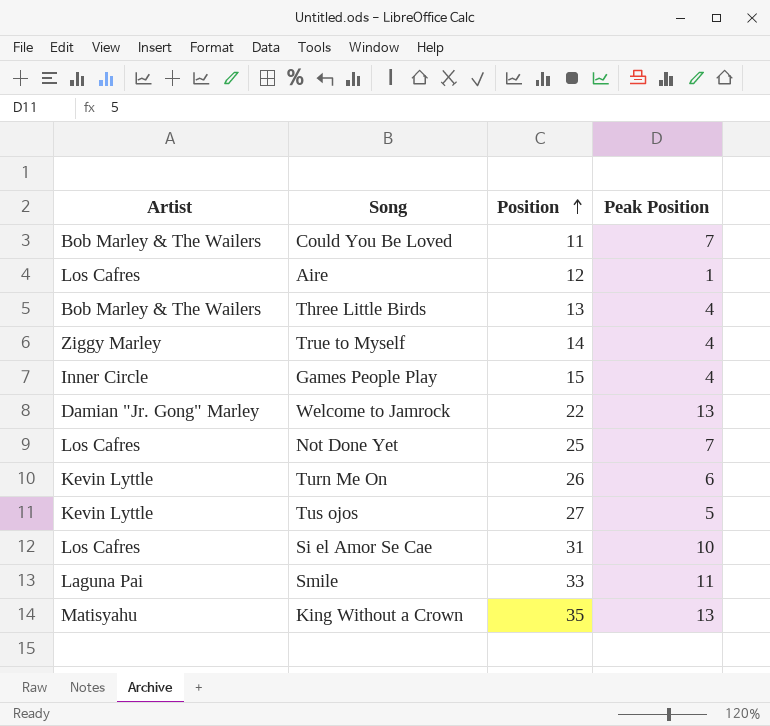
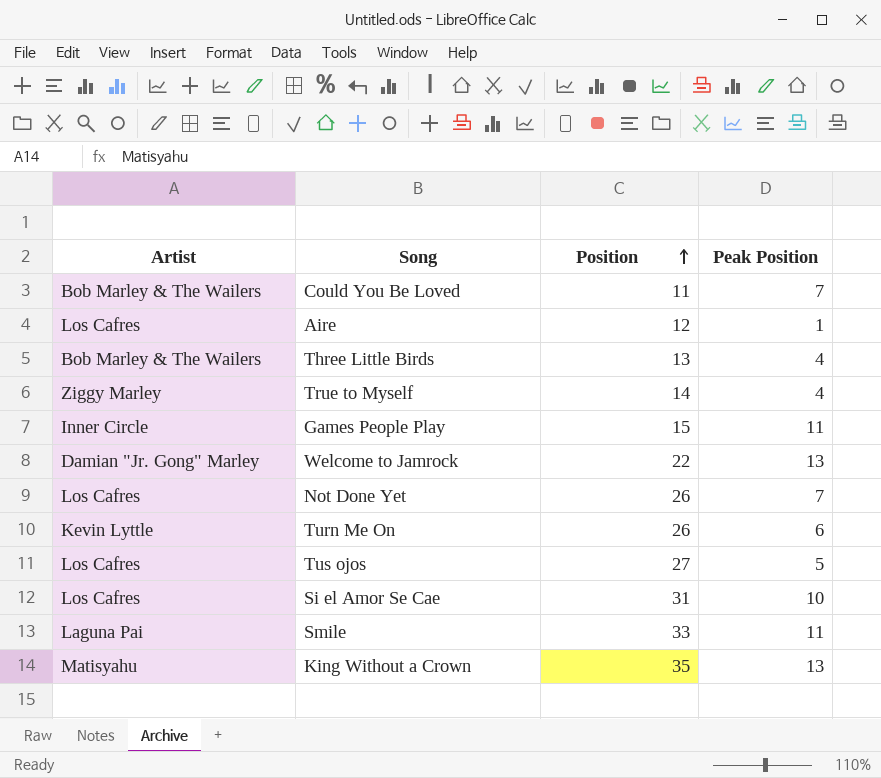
Games People Play | Peak Position: 4 -> 11
Not Done Yet | Position: 25 -> 26
Tus ojos | Artist: Kevin Lyttle -> Los Cafres

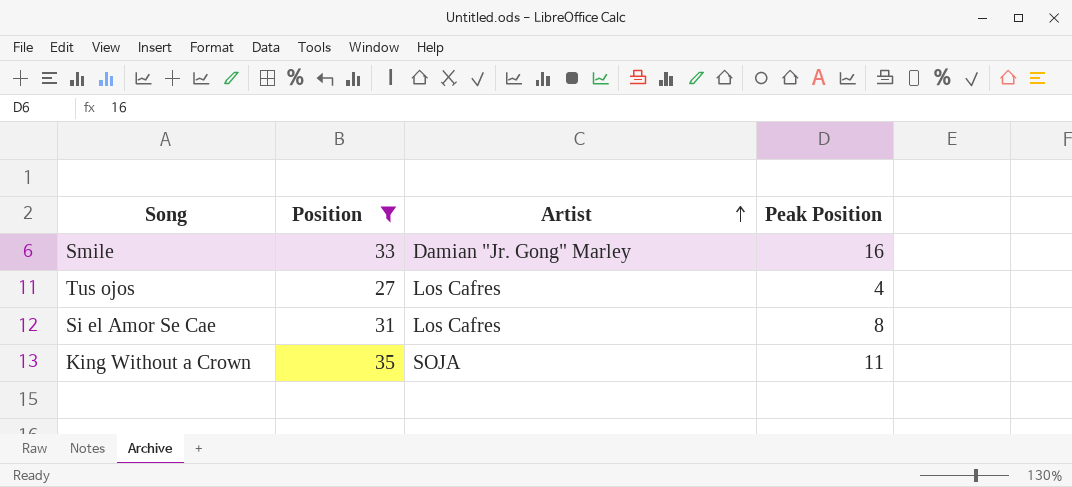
filter: none -> Position >= 27
row order: Position ascending -> Artist ascending
column Artist | position: 1 -> 3
Smile | Artist: Laguna Pai -> Damian "Jr. Gong" Marley
Smile | Peak Position: 11 -> 16
Tus ojos | Peak Position: 5 -> 4
Si el Amor Se Cae | Peak Position: 10 -> 8
King Without a Crown | Artist: Matisyahu -> SOJA
King Without a Crown | Peak Position: 13 -> 11

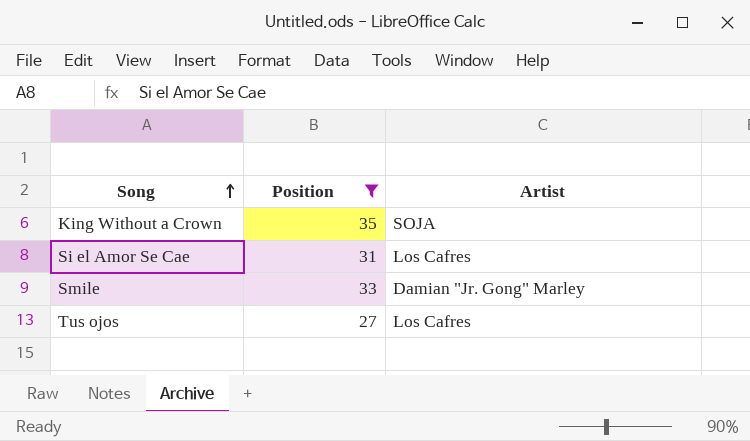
row order: Artist ascending -> Song ascending
column Peak Position | position: 4 -> none

